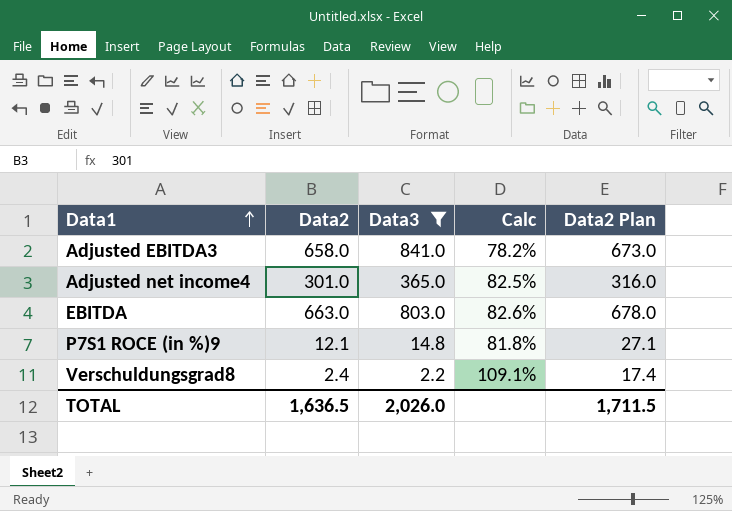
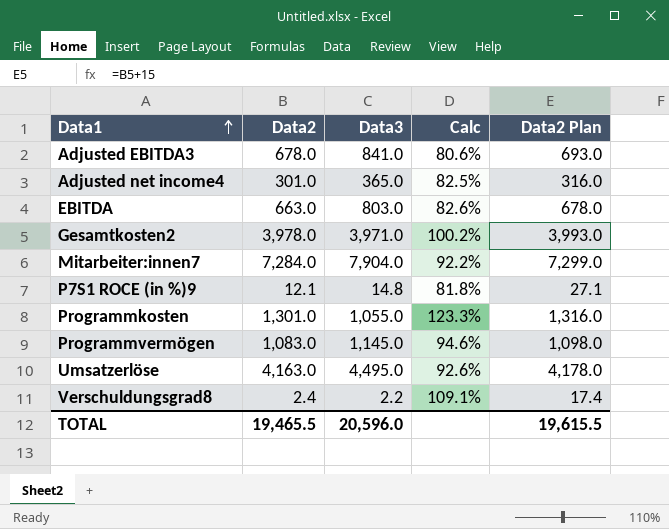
filter: Data3 <= 841.0 -> none
Adjusted EBITDA3 | Data2: 658.0 -> 678.0
Adjusted EBITDA3 | Calc: 78.2% -> 80.6%
Adjusted EBITDA3 | Data2 Plan: 673.0 -> 693.0
TOTAL | Data2: 1,636.5 -> 19,465.5
TOTAL | Data3: 2,026.0 -> 20,596.0
TOTAL | Data2 Plan: 1,711.5 -> 19,615.5

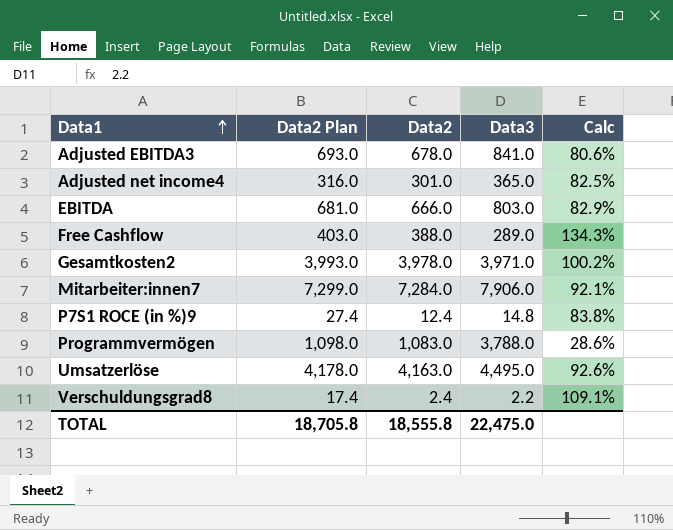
column Data2 Plan | position: 5 -> 2
row Programmkosten: 1,301.0 | 1,055.0 | 123.3% | 1,316.0 -> none
EBITDA | Data2 Plan: 678.0 -> 681.0
EBITDA | Data2: 663.0 -> 666.0
EBITDA | Calc: 82.6% -> 82.9%
row Free Cashflow: none -> 403.0 | 388.0 | 289.0 | 134.3%
Mitarbeiter:innen7 | Data3: 7,904.0 -> 7,906.0
Mitarbeiter:innen7 | Calc: 92.2% -> 92.1%
P7S1 ROCE (in %)9 | Data2 Plan: 27.1 -> 27.4
P7S1 ROCE (in %)9 | Data2: 12.1 -> 12.4
P7S1 ROCE (in %)9 | Calc: 81.8% -> 83.8%
Programmvermögen | Data3: 1,145.0 -> 3,788.0
Programmvermögen | Calc: 94.6% -> 28.6%
TOTAL | Data2 Plan: 19,615.5 -> 18,705.8
TOTAL | Data2: 19,465.5 -> 18,555.8
TOTAL | Data3: 20,596.0 -> 22,475.0

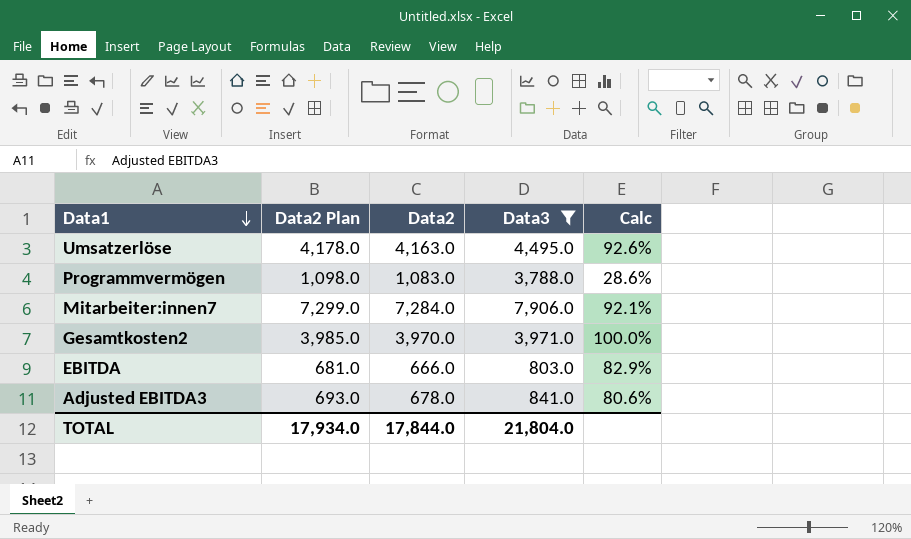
filter: none -> Data3 >= 803.0
row order: Data1 ascending -> Data1 descending
Gesamtkosten2 | Data2 Plan: 3,993.0 -> 3,985.0
Gesamtkosten2 | Data2: 3,978.0 -> 3,970.0
Gesamtkosten2 | Calc: 100.2% -> 100.0%
TOTAL | Data2 Plan: 18,705.8 -> 17,934.0
TOTAL | Data2: 18,555.8 -> 17,844.0
TOTAL | Data3: 22,475.0 -> 21,804.0

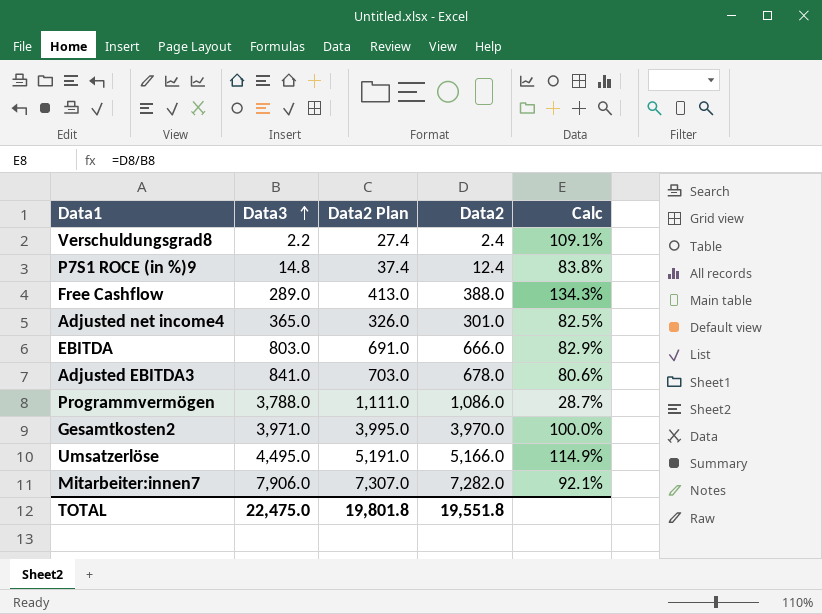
filter: Data3 >= 803.0 -> none
row order: Data1 descending -> Data3 ascending
column Data3 | position: 4 -> 2
column Data2 Plan | formula: [Data2] + 15 -> [Data2] + 25
Programmvermögen | Data2: 1,083.0 -> 1,086.0
Programmvermögen | Calc: 28.6% -> 28.7%
Umsatzerlöse | Data2: 4,163.0 -> 5,166.0
Umsatzerlöse | Calc: 92.6% -> 114.9%
Mitarbeiter:innen7 | Data2: 7,284.0 -> 7,282.0
TOTAL | Data3: 21,804.0 -> 22,475.0
TOTAL | Data2 Plan: 17,934.0 -> 19,801.8
TOTAL | Data2: 17,844.0 -> 19,551.8

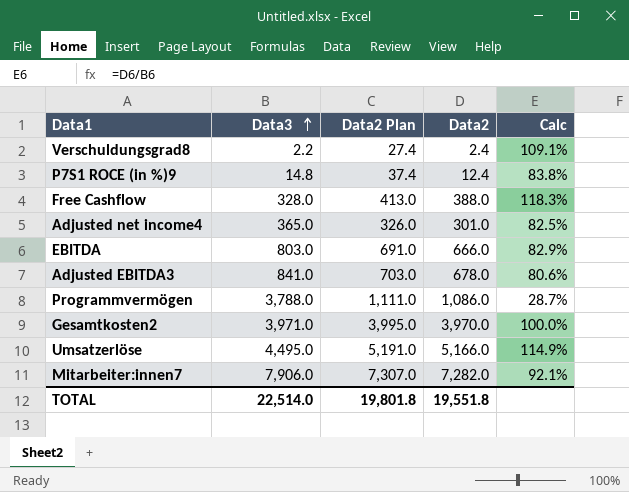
Free Cashflow | Data3: 289.0 -> 328.0
Free Cashflow | Calc: 134.3% -> 118.3%
TOTAL | Data3: 22,475.0 -> 22,514.0

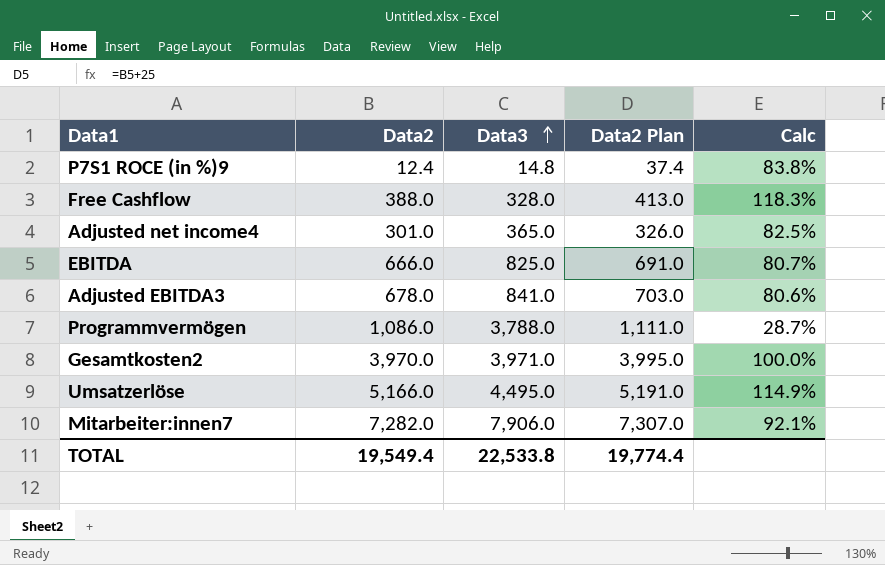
column Data2 | position: 4 -> 2
row Verschuldungsgrad8: 2.2 | 27.4 | 2.4 | 109.1% -> none
EBITDA | Data3: 803.0 -> 825.0
EBITDA | Calc: 82.9% -> 80.7%
TOTAL | Data2: 19,551.8 -> 19,549.4
TOTAL | Data3: 22,514.0 -> 22,533.8
TOTAL | Data2 Plan: 19,801.8 -> 19,774.4

